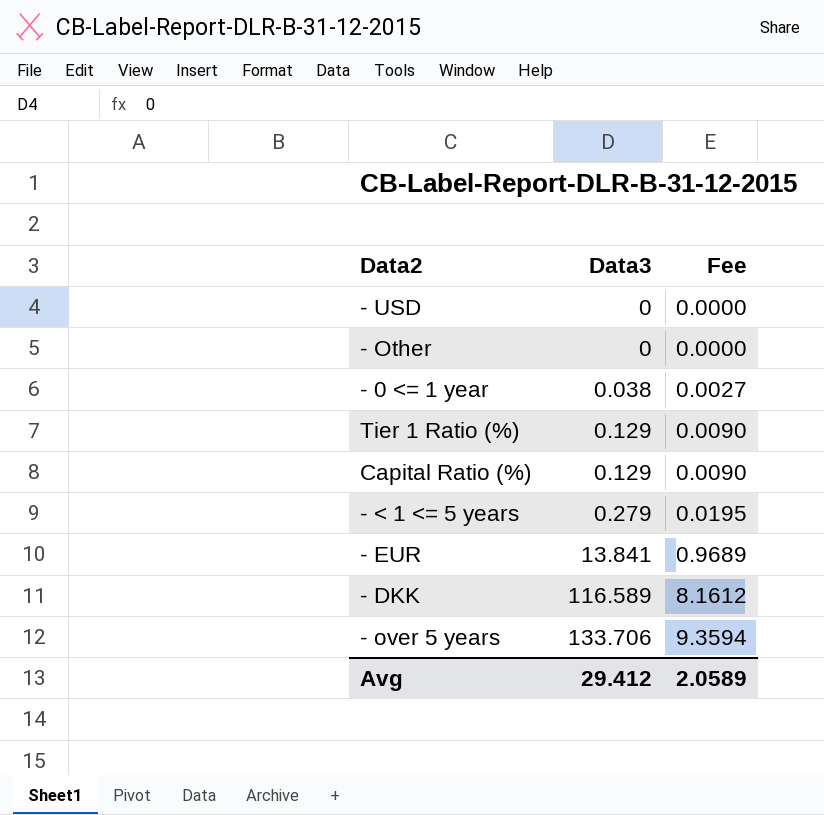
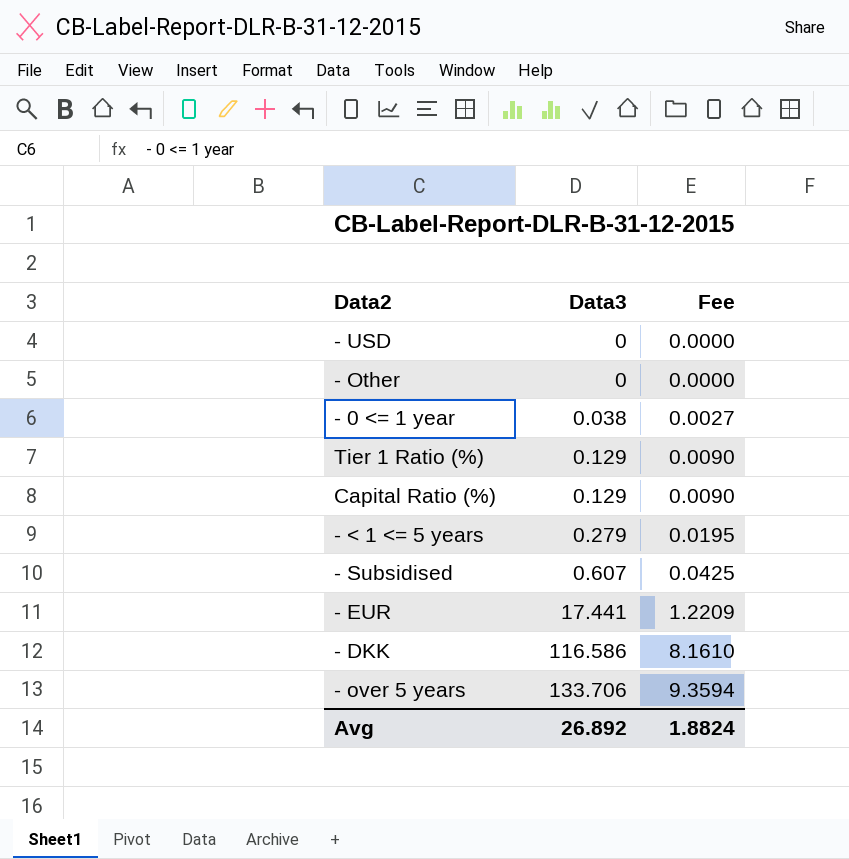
row - Subsidised: none -> 0.607 | 0.0425
- EUR | Data3: 13.841 -> 17.441
- EUR | Fee: 0.9689 -> 1.2209
- DKK | Data3: 116.589 -> 116.586
- DKK | Fee: 8.1612 -> 8.1610
Avg | Data3: 29.412 -> 26.892
Avg | Fee: 2.0589 -> 1.8824

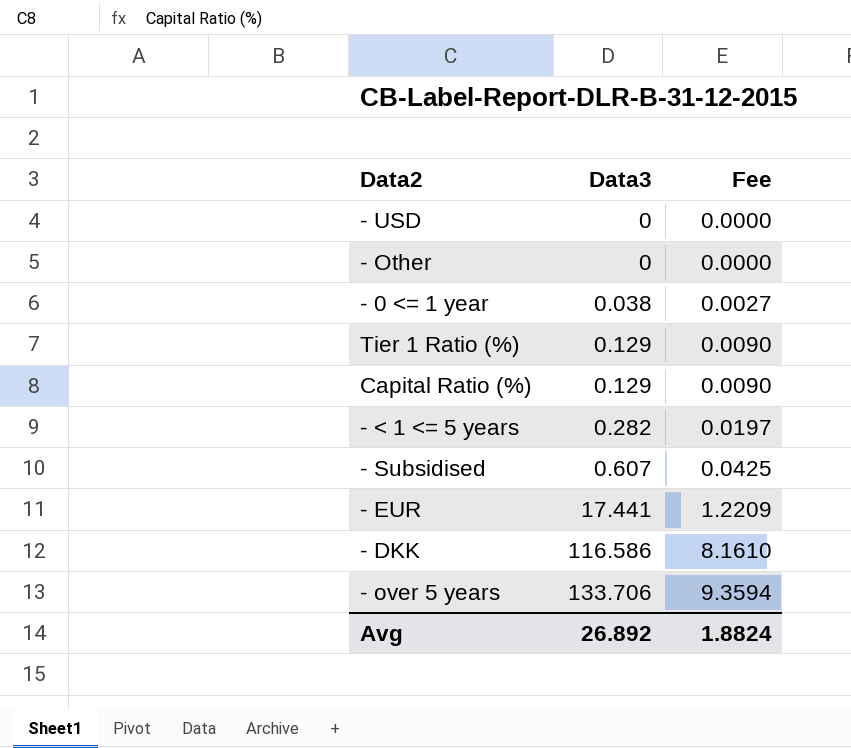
- < 1 <= 5 years | Data3: 0.279 -> 0.282
- < 1 <= 5 years | Fee: 0.0195 -> 0.0197

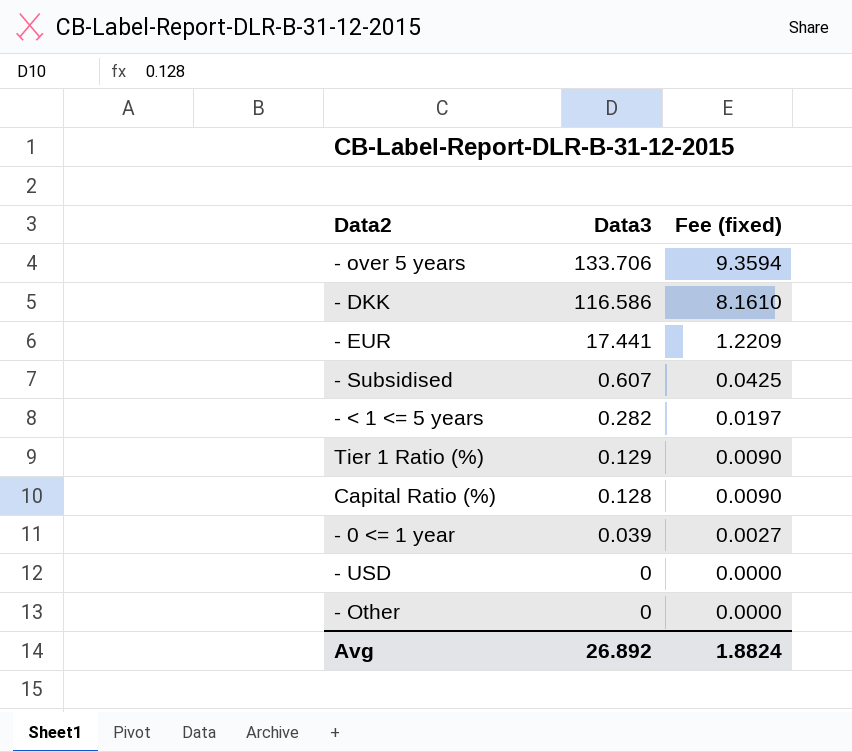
row order: Data3 ascending -> Data3 descending
column name: Fee -> Fee (fixed)
Capital Ratio (%) | Data3: 0.129 -> 0.128
- 0 <= 1 year | Data3: 0.038 -> 0.039

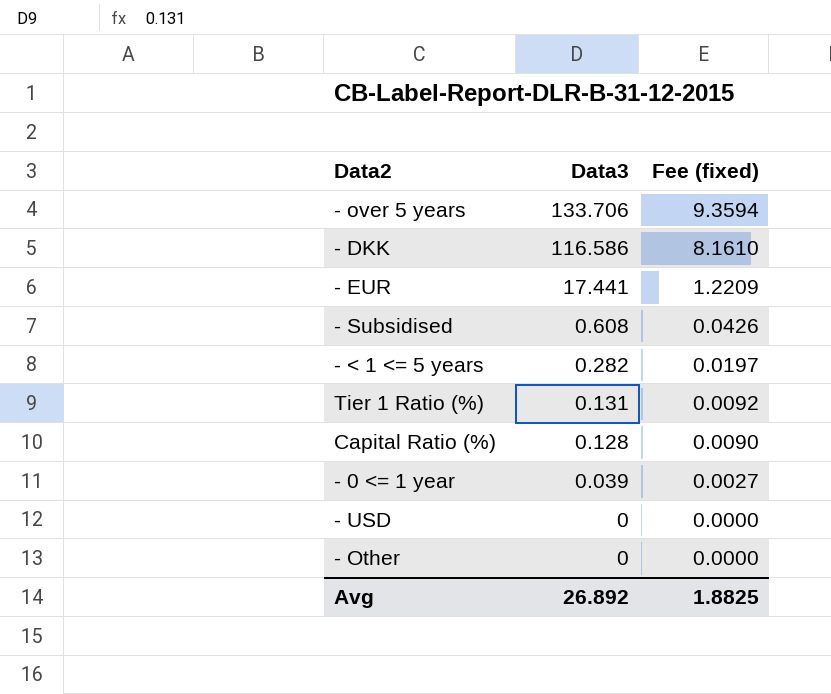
- Subsidised | Data3: 0.607 -> 0.608
- Subsidised | Fee (fixed): 0.0425 -> 0.0426
Tier 1 Ratio (%) | Data3: 0.129 -> 0.131
Tier 1 Ratio (%) | Fee (fixed): 0.0090 -> 0.0092
Avg | Fee (fixed): 1.8824 -> 1.8825

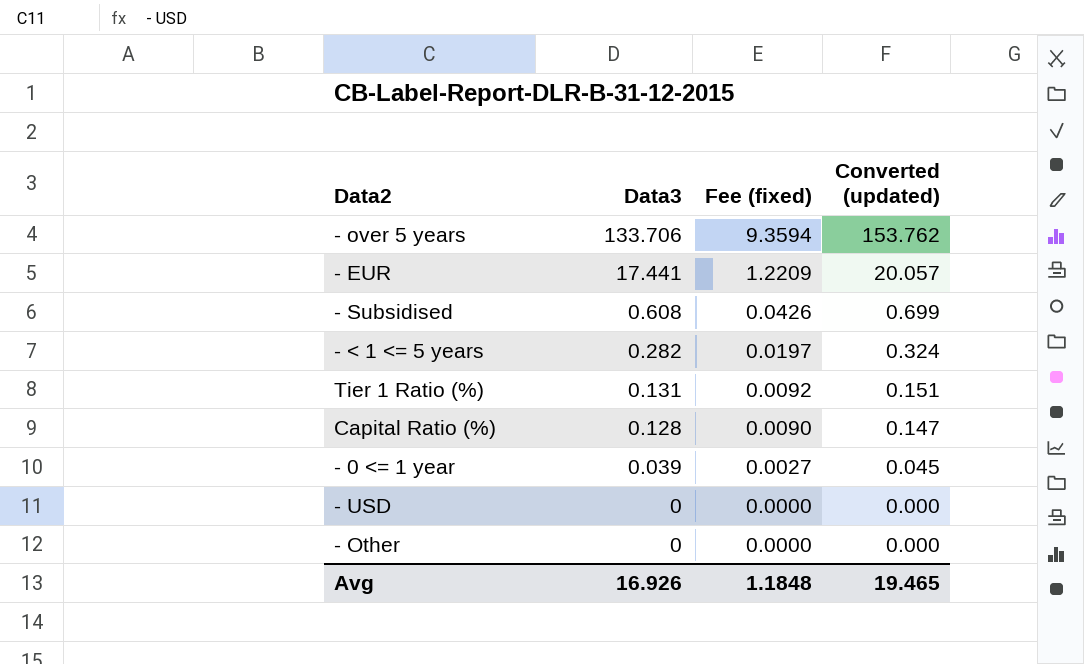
column Converted (updated) | formula: none -> [Data3] * 1.15
row - DKK: 116.586 | 8.1610 -> none
Avg | Data3: 26.892 -> 16.926
Avg | Fee (fixed): 1.8825 -> 1.1848

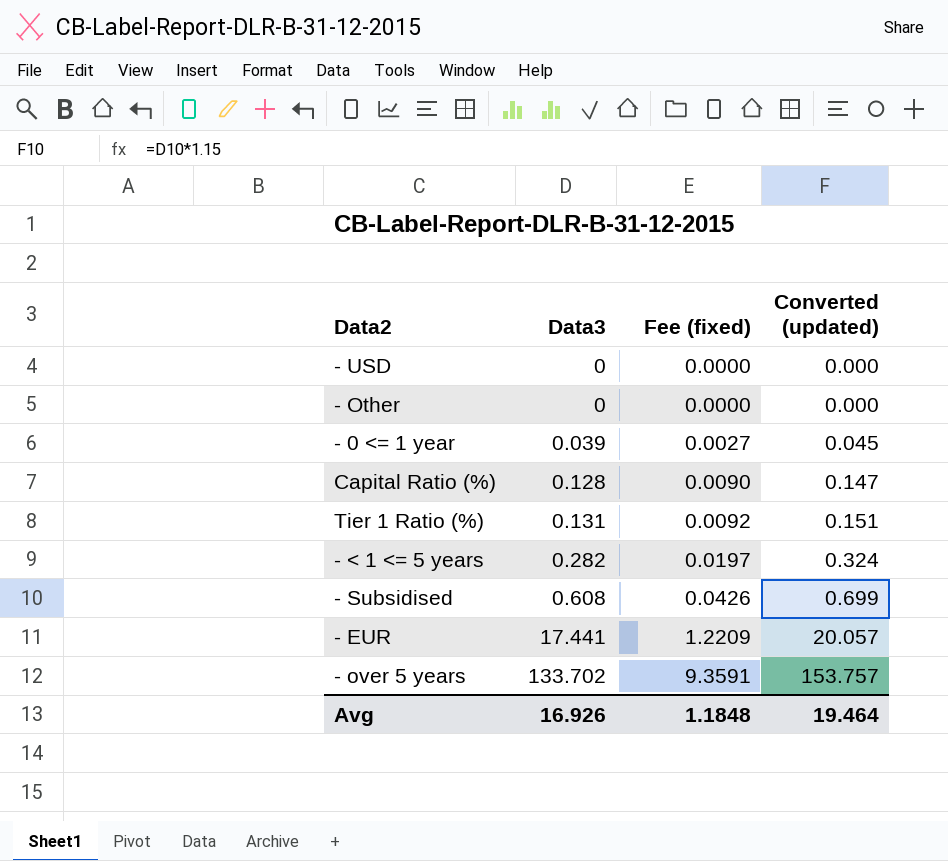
row order: Data3 descending -> Data3 ascending
- over 5 years | Data3: 133.706 -> 133.702
- over 5 years | Fee (fixed): 9.3594 -> 9.3591
- over 5 years | Converted (updated): 153.762 -> 153.757
Avg | Converted (updated): 19.465 -> 19.464

